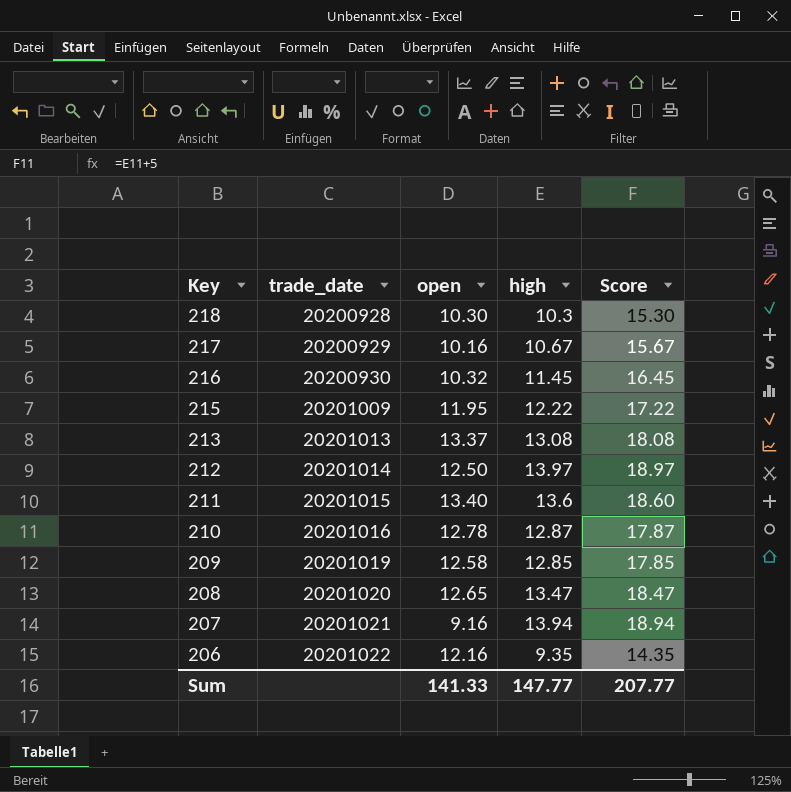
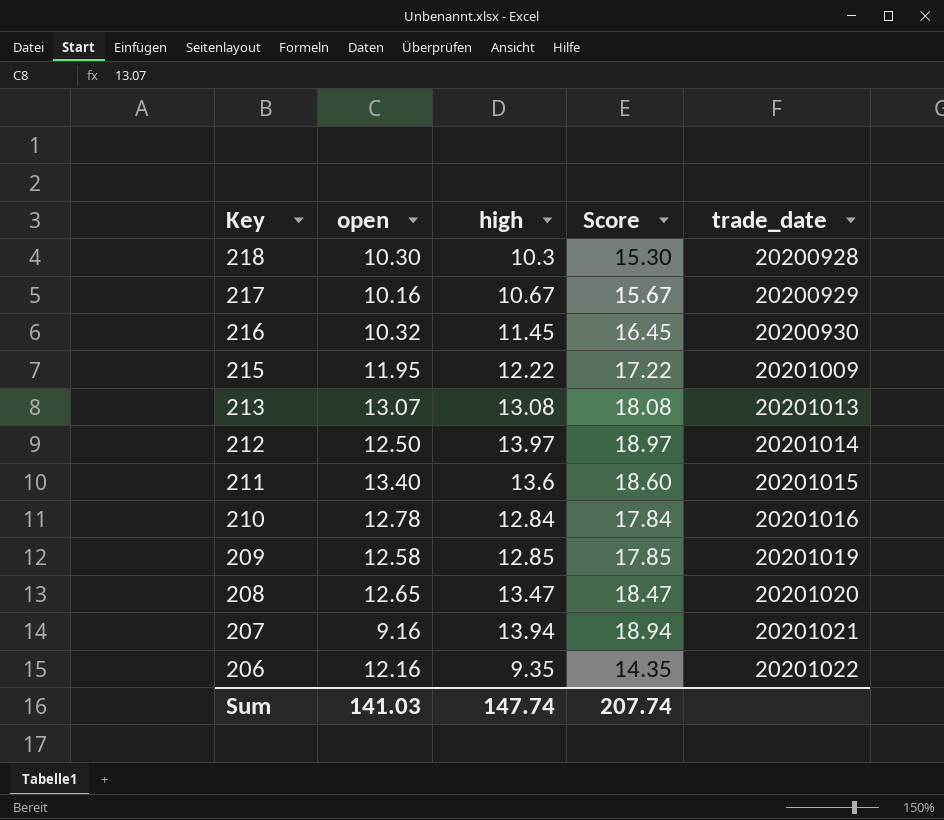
column trade_date | position: 2 -> 5
213 | open: 13.37 -> 13.07
210 | high: 12.87 -> 12.84
210 | Score: 17.87 -> 17.84
Sum | open: 141.33 -> 141.03
Sum | high: 147.77 -> 147.74
Sum | Score: 207.77 -> 207.74

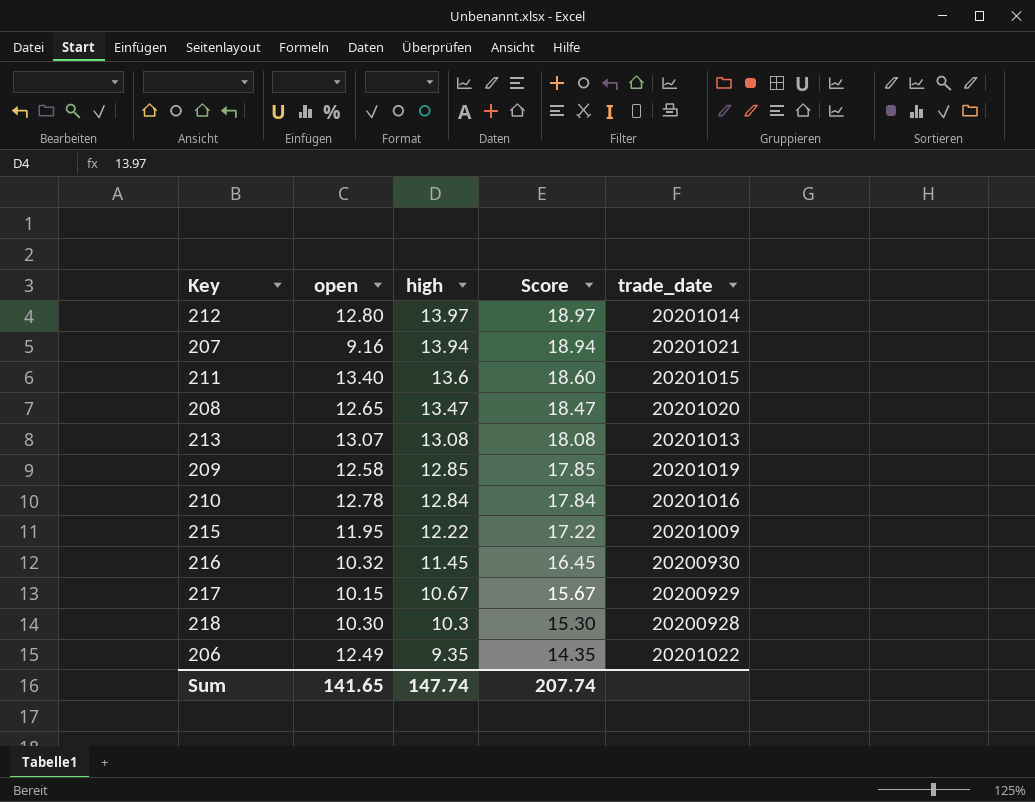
row order: Key descending -> high descending
212 | open: 12.50 -> 12.80
217 | open: 10.16 -> 10.15
206 | open: 12.16 -> 12.49
Sum | open: 141.03 -> 141.65

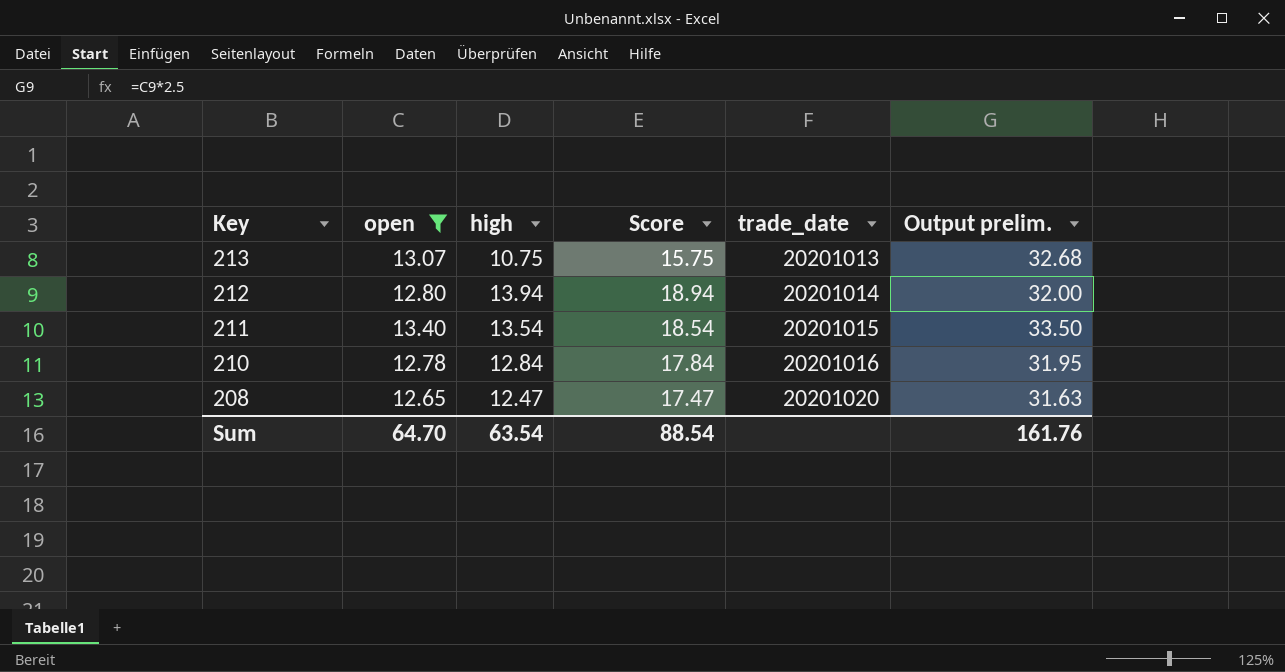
filter: none -> open >= 12.65
row order: high descending -> Key descending
column Output prelim. | formula: none -> [open] * 2.5
213 | high: 13.08 -> 10.75
213 | Score: 18.08 -> 15.75
212 | high: 13.97 -> 13.94
212 | Score: 18.97 -> 18.94
211 | high: 13.6 -> 13.54
211 | Score: 18.60 -> 18.54
208 | high: 13.47 -> 12.47
208 | Score: 18.47 -> 17.47
Sum | open: 141.65 -> 64.70
Sum | high: 147.74 -> 63.54
Sum | Score: 207.74 -> 88.54

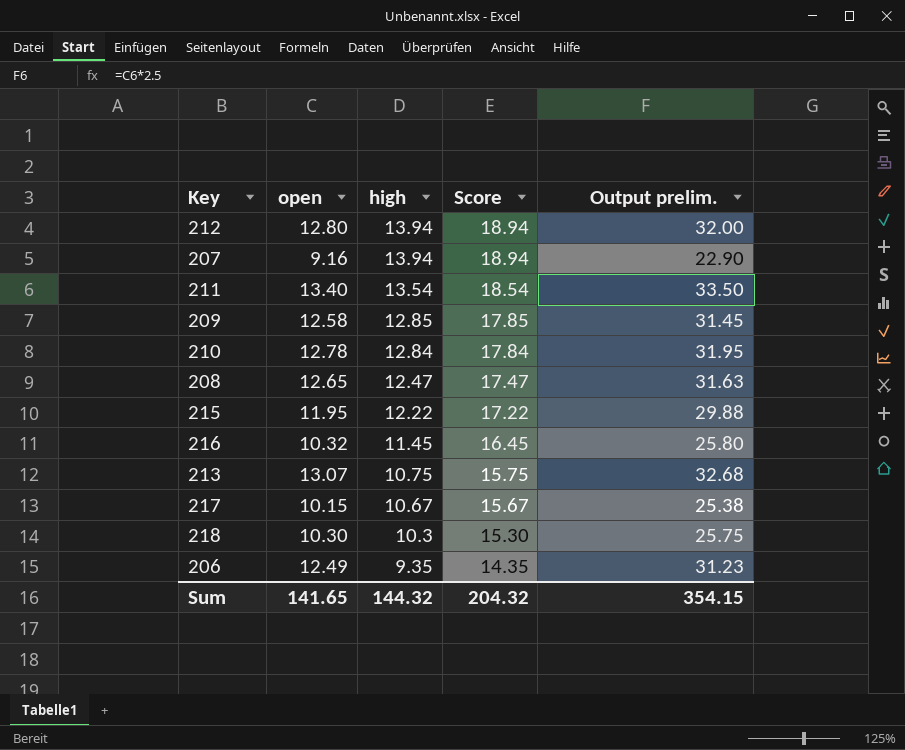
filter: open >= 12.65 -> none
row order: Key descending -> high descending
column trade_date | position: 5 -> none
Sum | open: 64.70 -> 141.65
Sum | high: 63.54 -> 144.32
Sum | Score: 88.54 -> 204.32
Sum | Output prelim.: 161.76 -> 354.15

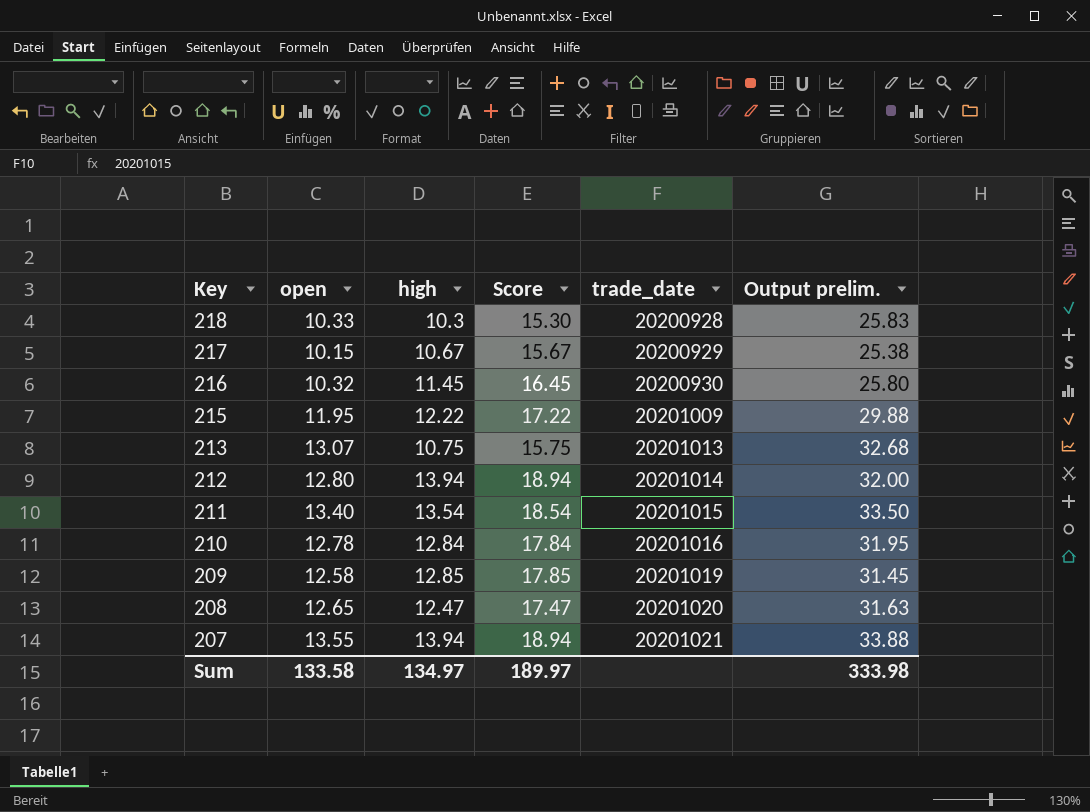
row order: high descending -> Key descending
column trade_date | position: none -> 5
row 206: 12.49 | 9.35 | 14.35 | 31.23 -> none
218 | open: 10.30 -> 10.33
218 | Output prelim.: 25.75 -> 25.83
207 | open: 9.16 -> 13.55
207 | Output prelim.: 22.90 -> 33.88
Sum | open: 141.65 -> 133.58
Sum | high: 144.32 -> 134.97
Sum | Score: 204.32 -> 189.97
Sum | Output prelim.: 354.15 -> 333.98

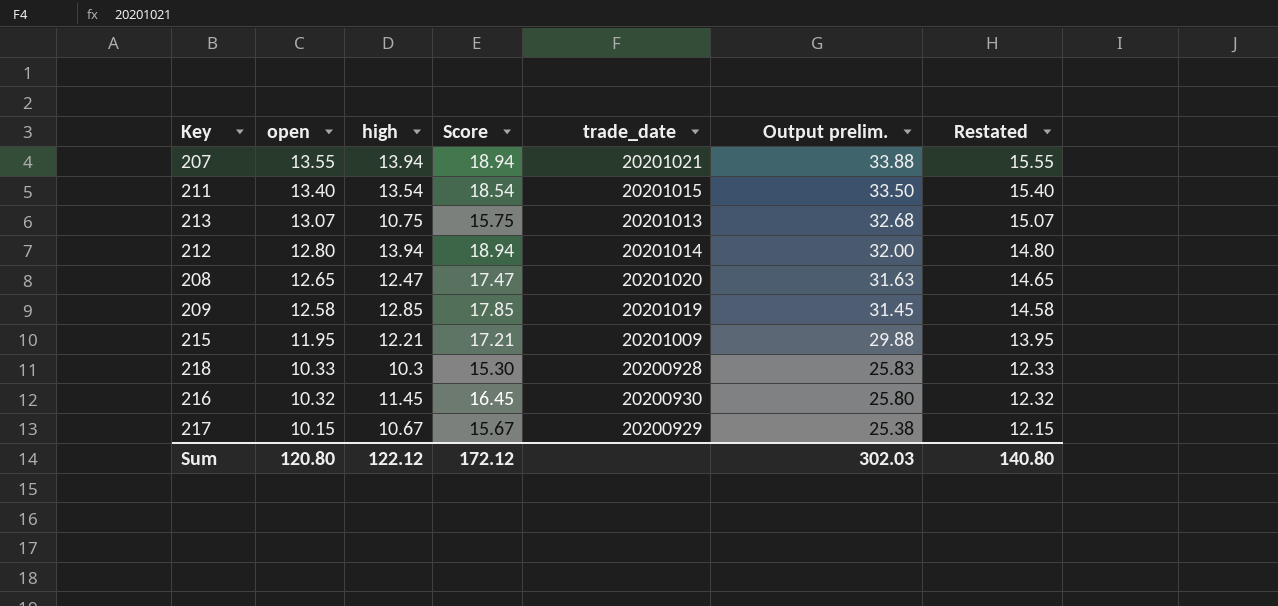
row order: Key descending -> open descending
column Restated | formula: none -> [open] + 2
row 210: 12.78 | 12.84 | 17.84 | 20201016 | 31.95 -> none
215 | high: 12.22 -> 12.21
215 | Score: 17.22 -> 17.21
Sum | open: 133.58 -> 120.80
Sum | high: 134.97 -> 122.12
Sum | Score: 189.97 -> 172.12
Sum | Output prelim.: 333.98 -> 302.03

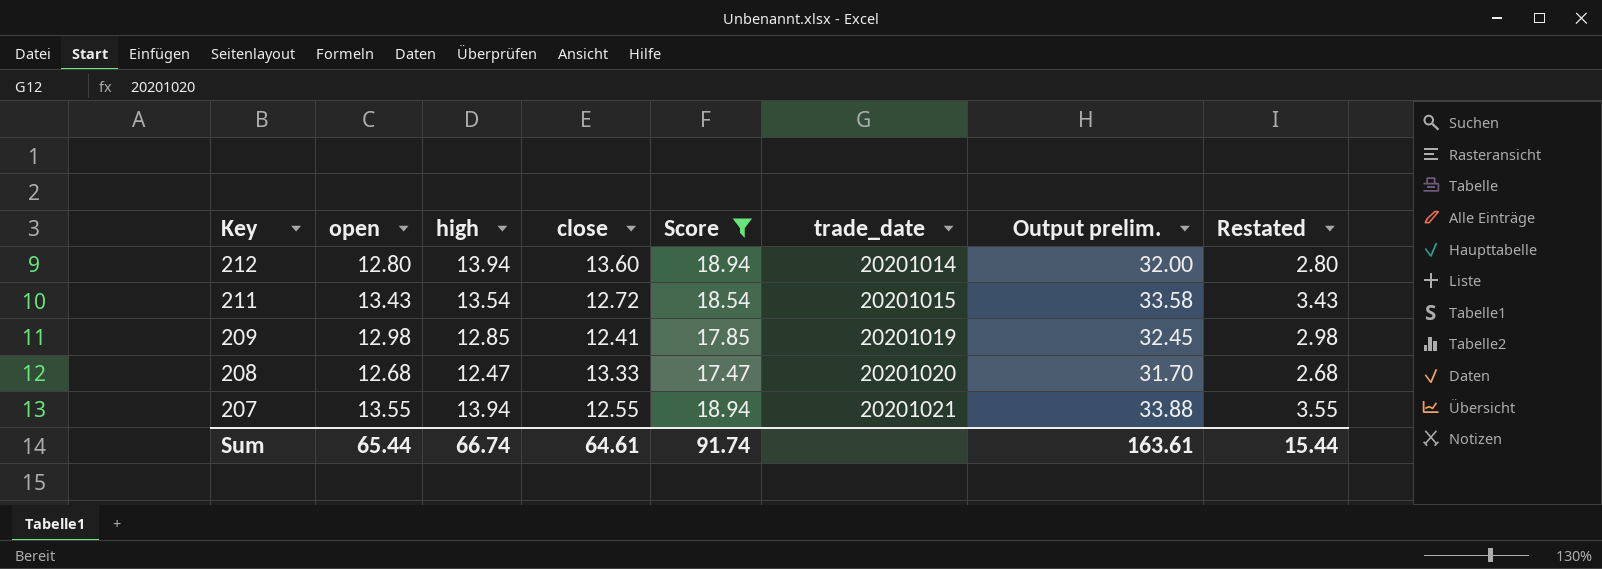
filter: none -> Score >= 17.47
row order: open descending -> Key descending
column close | position: none -> 4
column Restated | formula: [open] + 2 -> [open] - 10
211 | open: 13.40 -> 13.43
211 | Output prelim.: 33.50 -> 33.58
209 | open: 12.58 -> 12.98
209 | Output prelim.: 31.45 -> 32.45
208 | open: 12.65 -> 12.68
208 | Output prelim.: 31.63 -> 31.70
Sum | open: 120.80 -> 65.44
Sum | high: 122.12 -> 66.74
Sum | Score: 172.12 -> 91.74
Sum | Output prelim.: 302.03 -> 163.61
Sum | Restated: 140.80 -> 15.44

